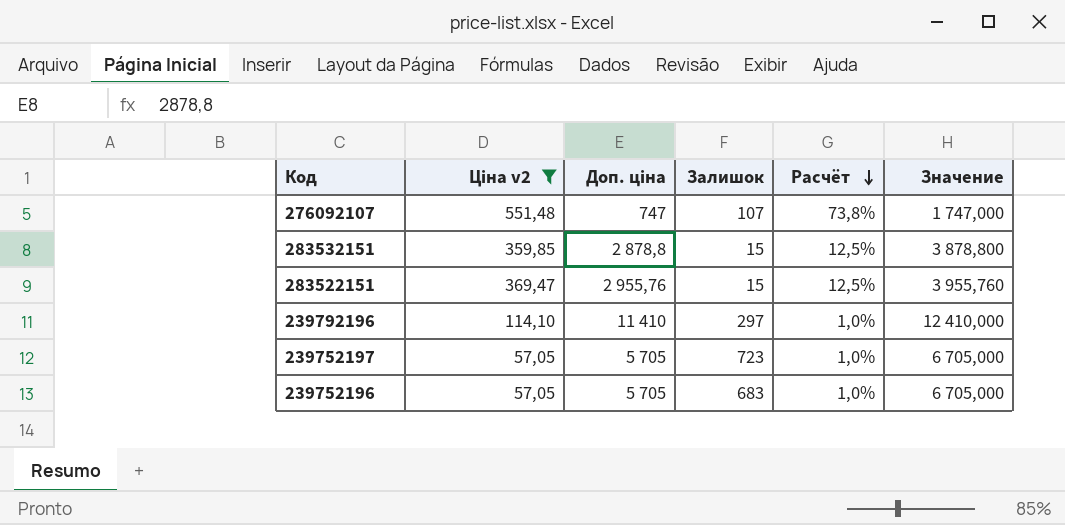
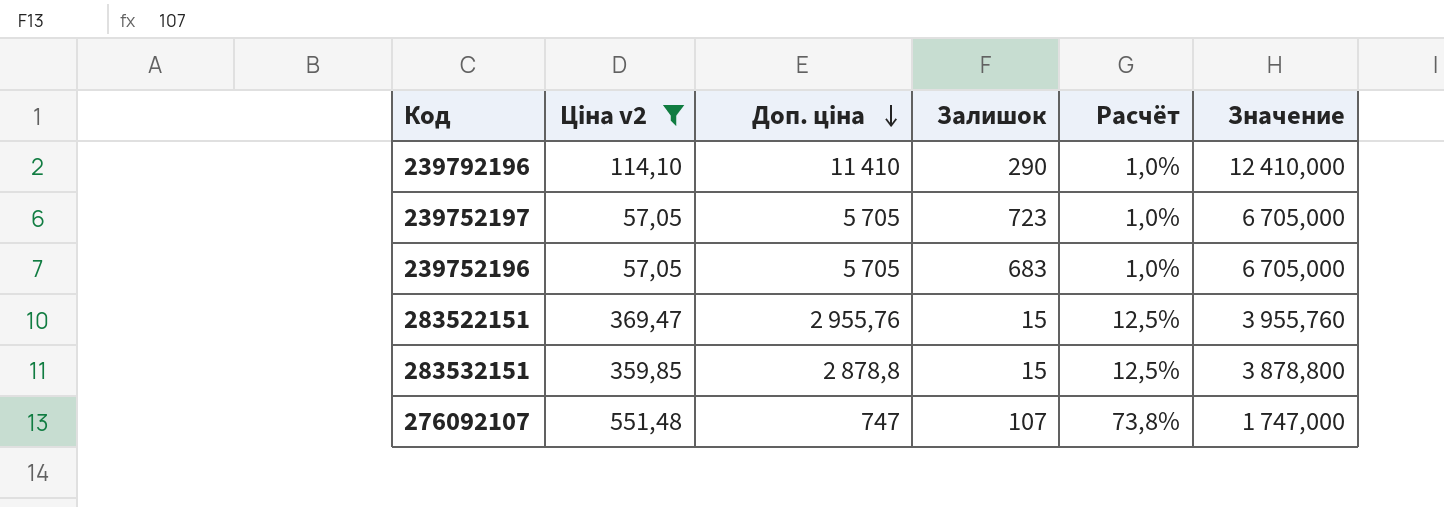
row order: Расчёт descending -> Доп. ціна descending
239792196 | Залишок: 297 -> 290

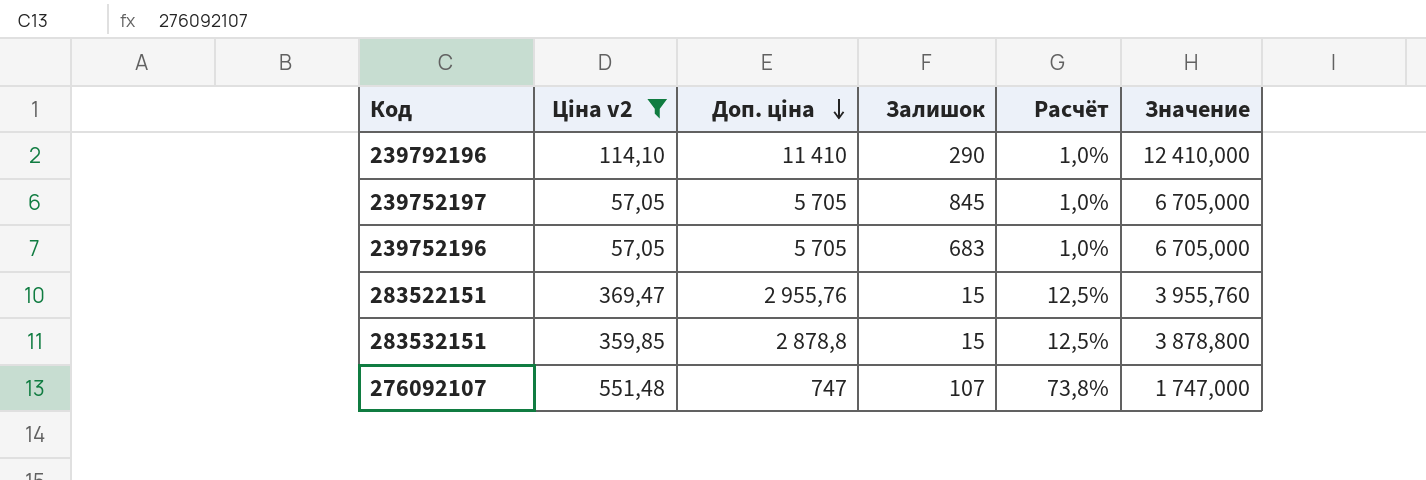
239752197 | Залишок: 723 -> 845

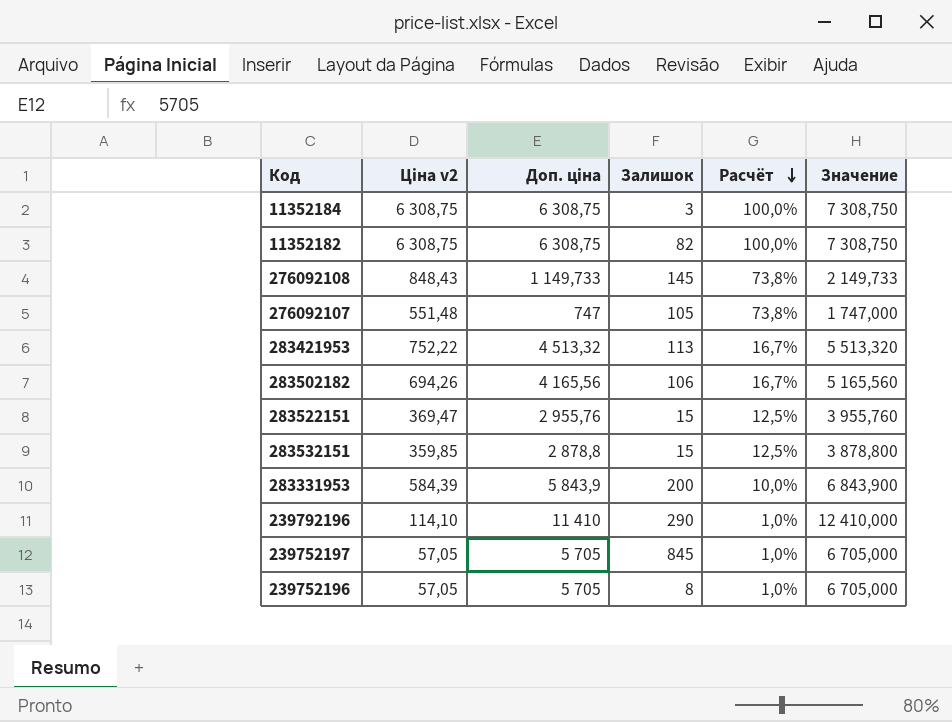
filter: Ціна v2 <= 551,48 -> none
row order: Доп. ціна descending -> Расчёт descending
276092107 | Залишок: 107 -> 105
239752196 | Залишок: 683 -> 8

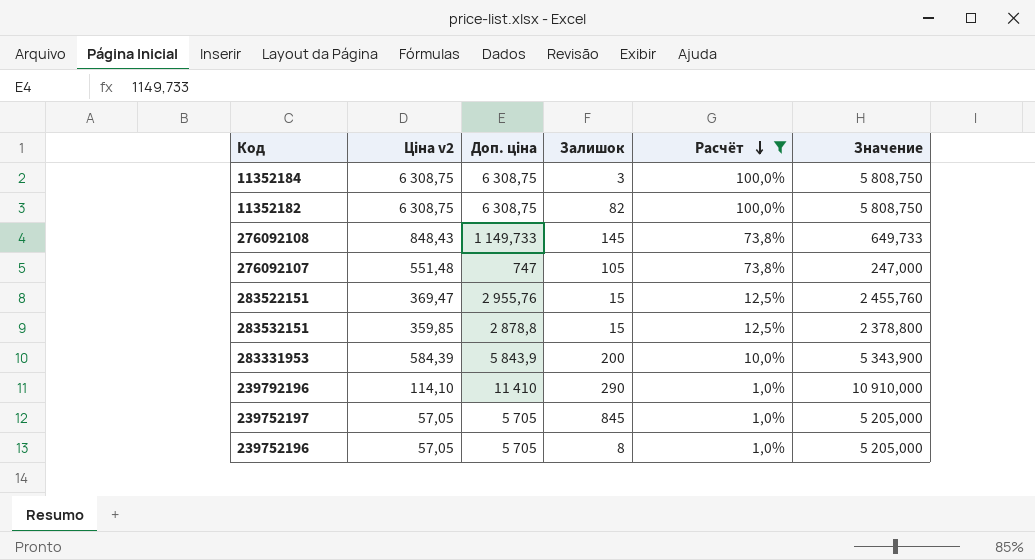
filter: none -> Расчёт != 16,7%
column Значение | formula: [Доп. ціна] + 1000 -> [Доп. ціна] - 500

